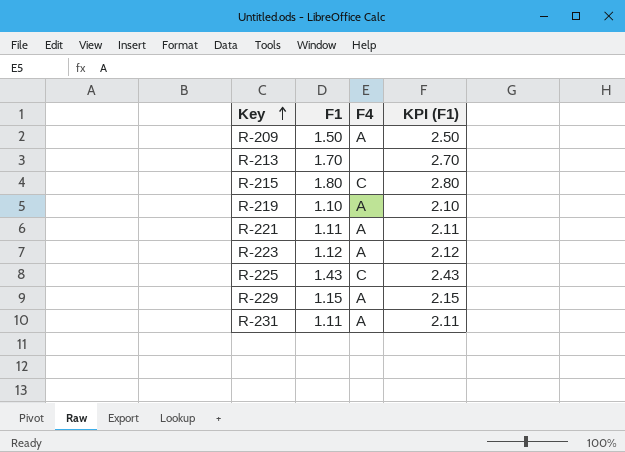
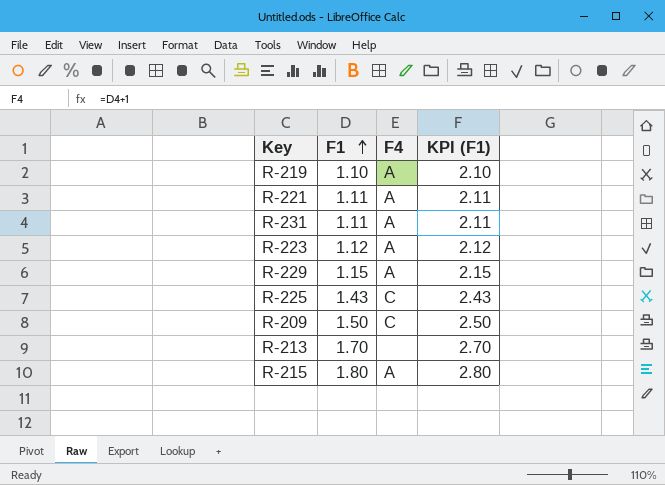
row order: Key ascending -> F1 ascending
R-209 | F4: A -> C
R-215 | F4: C -> A

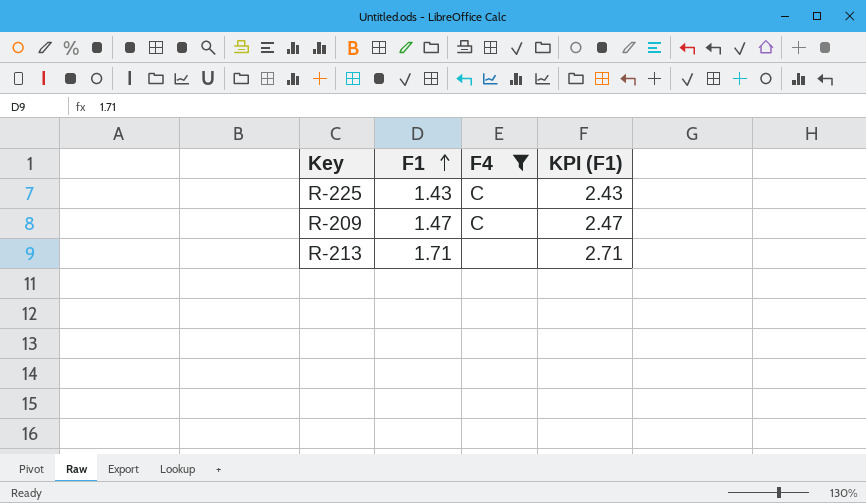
filter: none -> F4 != A
R-209 | F1: 1.50 -> 1.47
R-209 | KPI (F1): 2.50 -> 2.47
R-213 | F1: 1.70 -> 1.71
R-213 | KPI (F1): 2.70 -> 2.71

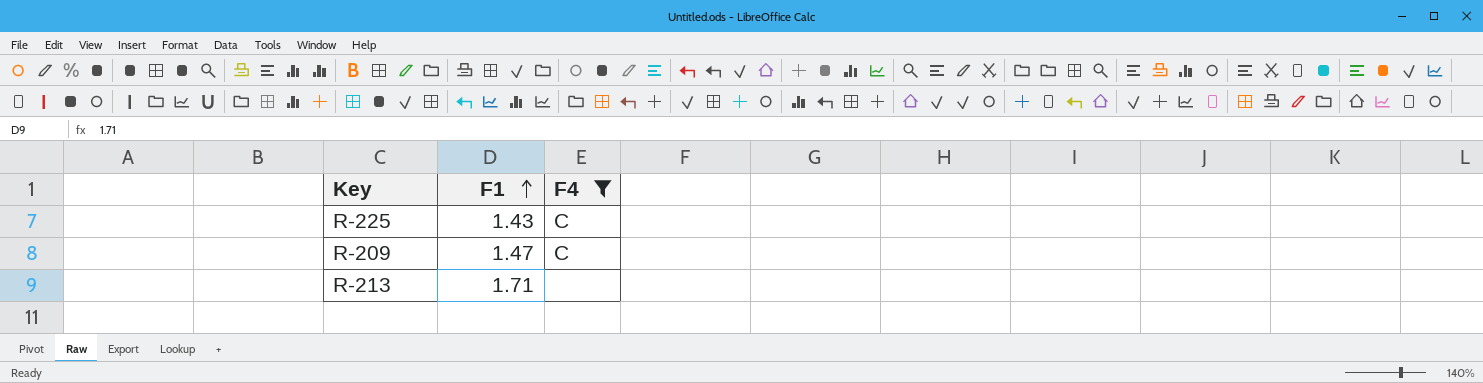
column KPI (F1) | formula: [F1] + 1 -> none

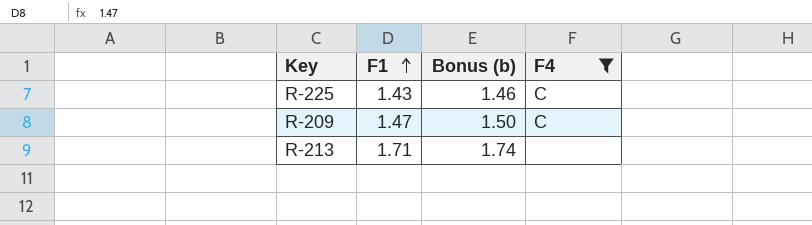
column Bonus (b) | formula: none -> [F1] * 1.02

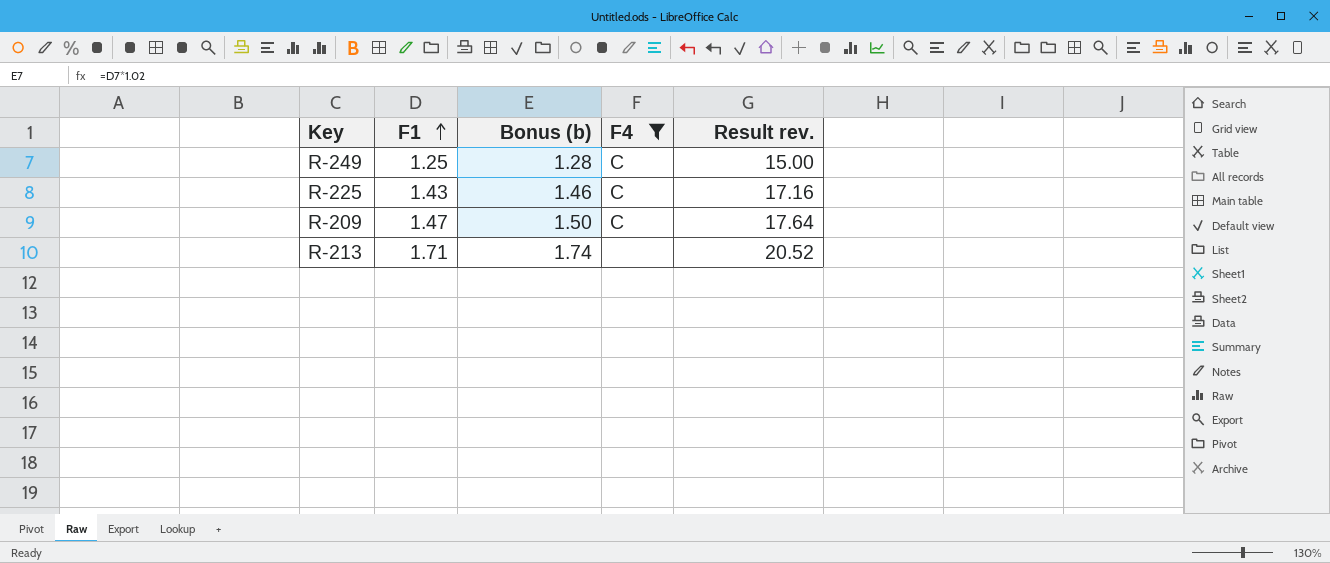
column Result rev. | formula: none -> [F1] * 12
row R-249: none -> 1.25 | 1.28 | C | 15.00

